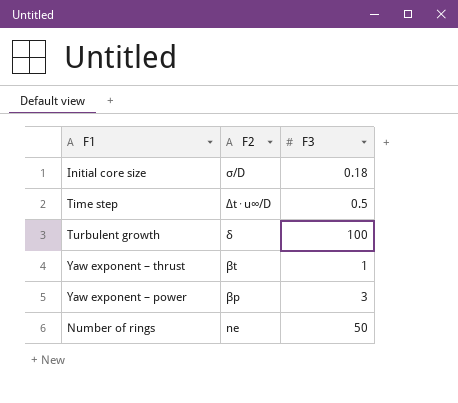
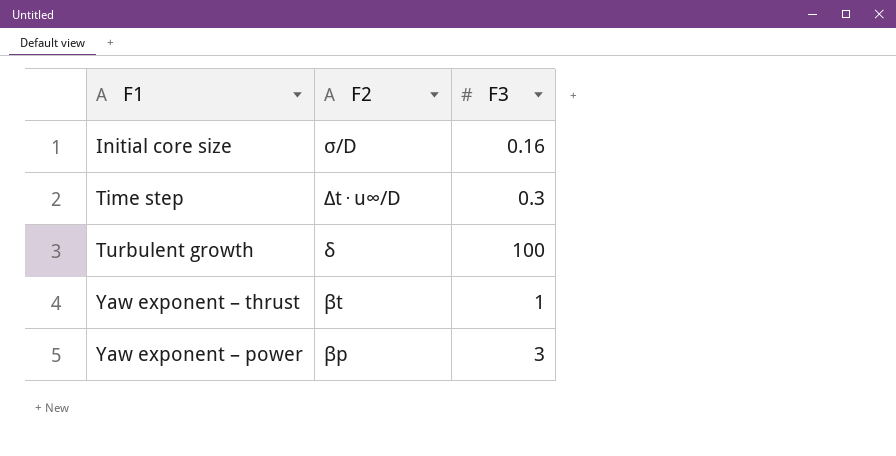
row Number of rings: ne | 50 -> none
Initial core size | F3: 0.18 -> 0.16
Time step | F3: 0.5 -> 0.3

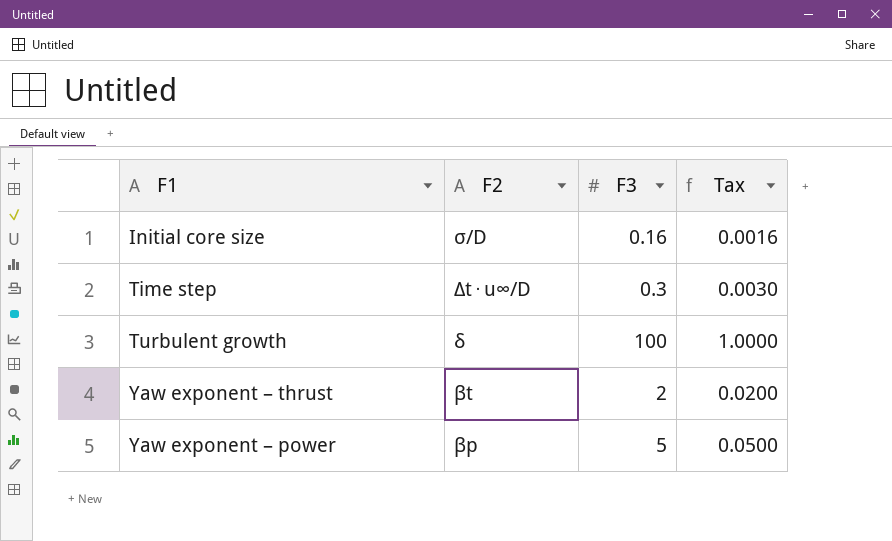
column Tax | formula: none -> [F3] * 0.01
Yaw exponent – thrust | F3: 1 -> 2
Yaw exponent – power | F3: 3 -> 5

